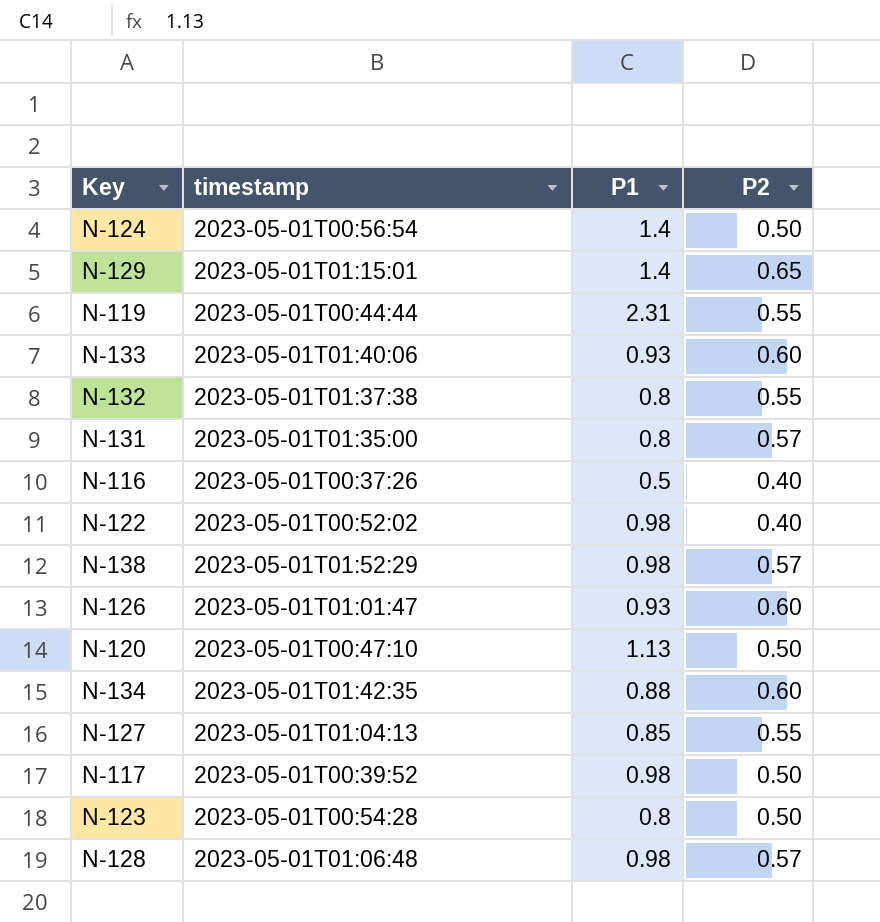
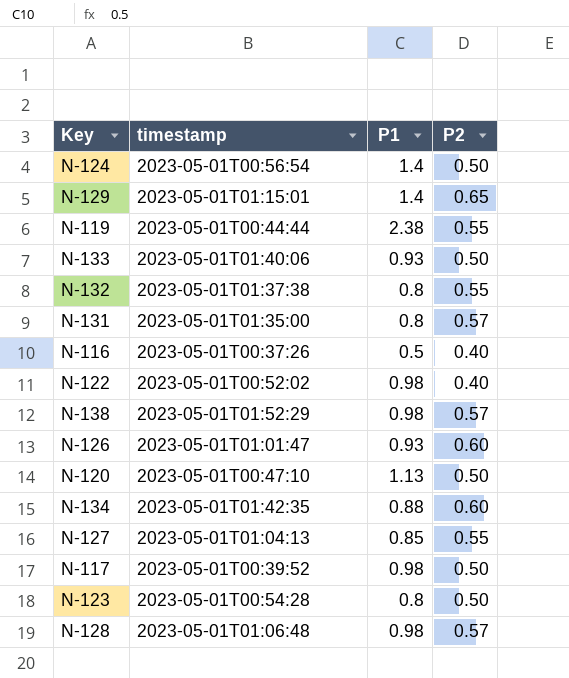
N-119 | P1: 2.31 -> 2.38
N-133 | P2: 0.60 -> 0.50

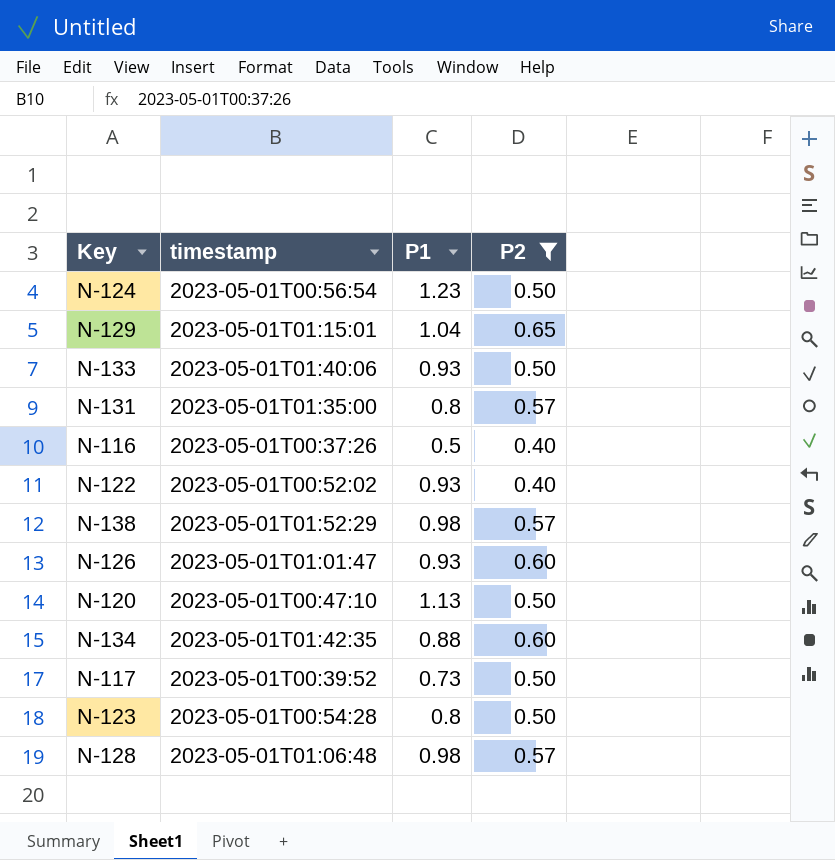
filter: none -> P2 != 0.55
N-124 | P1: 1.4 -> 1.23
N-129 | P1: 1.4 -> 1.04
N-122 | P1: 0.98 -> 0.93
N-117 | P1: 0.98 -> 0.73

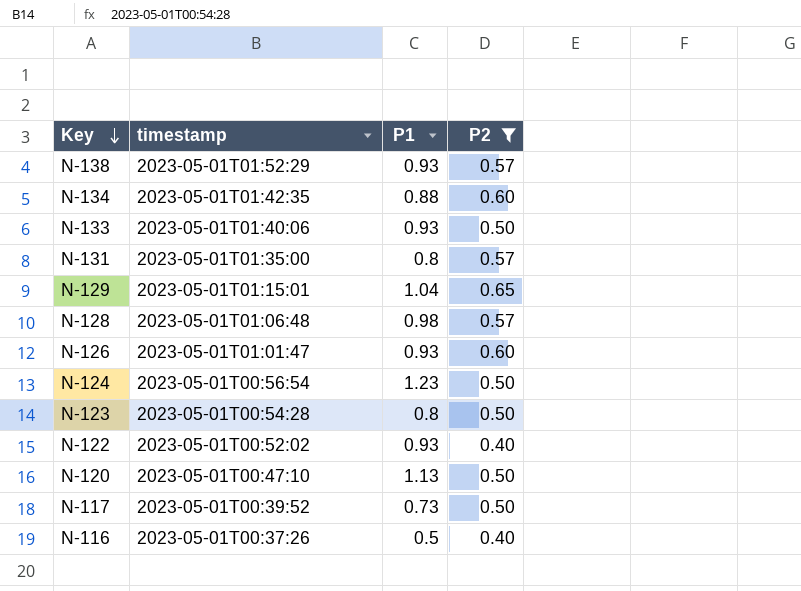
row order: none -> Key descending
N-138 | P1: 0.98 -> 0.93

